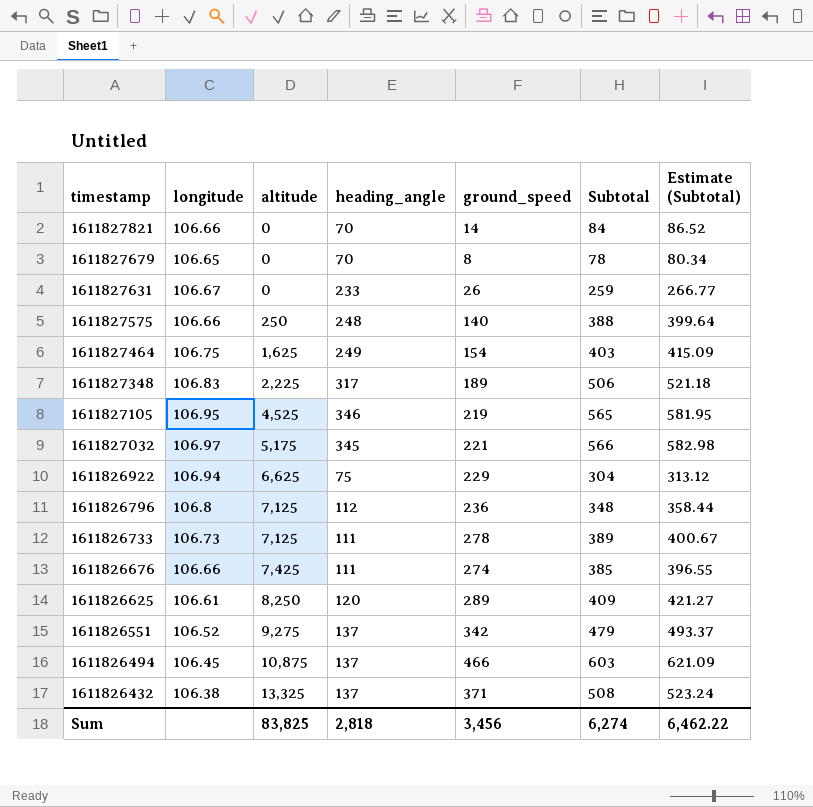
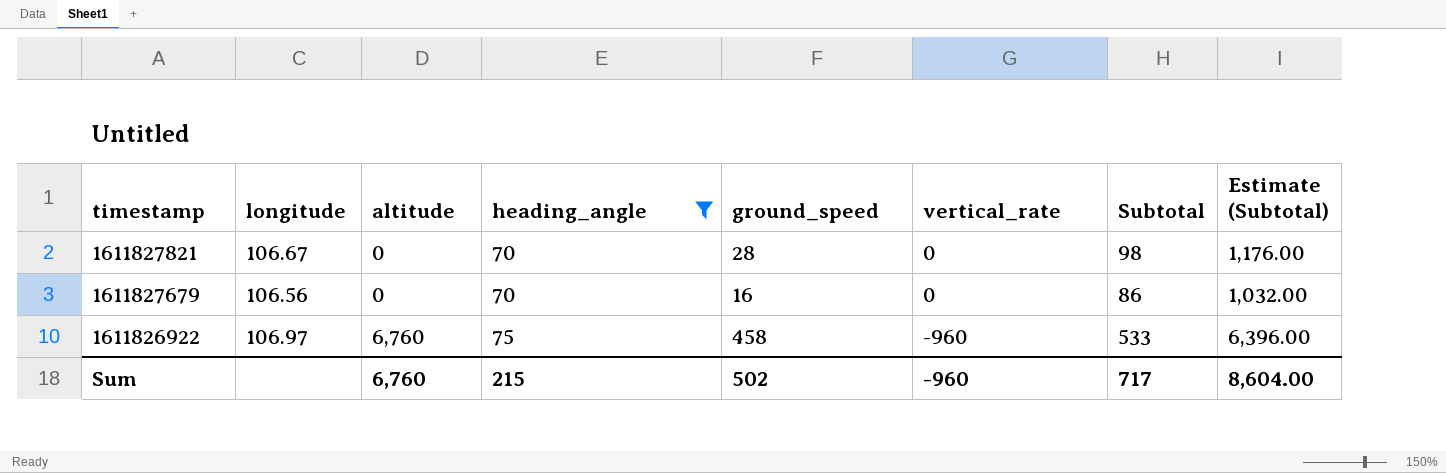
filter: none -> heading_angle <= 75
column vertical_rate | position: none -> 6
column Estimate (Subtotal) | formula: [Subtotal] * 1.03 -> [Subtotal] * 12
1611827821 | longitude: 106.66 -> 106.67
1611827821 | ground_speed: 14 -> 28
1611827821 | Subtotal: 84 -> 98
1611827679 | longitude: 106.65 -> 106.56
1611827679 | ground_speed: 8 -> 16
1611827679 | Subtotal: 78 -> 86
1611826922 | longitude: 106.94 -> 106.97
1611826922 | altitude: 6,625 -> 6,760
1611826922 | ground_speed: 229 -> 458
1611826922 | Subtotal: 304 -> 533
Sum | altitude: 83,825 -> 6,760
Sum | heading_angle: 2,818 -> 215
Sum | ground_speed: 3,456 -> 502
Sum | Subtotal: 6,274 -> 717
Sum | Estimate (Subtotal): 6,462.22 -> 8,604.00

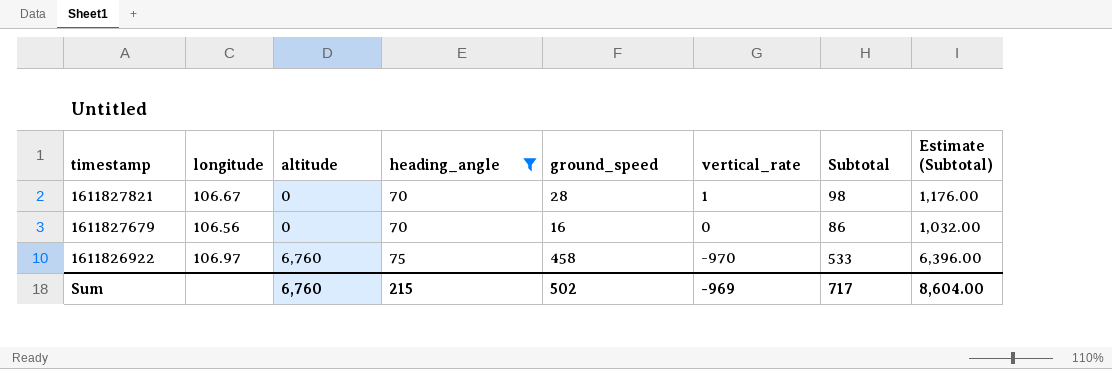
1611827821 | vertical_rate: 0 -> 1
1611826922 | vertical_rate: -960 -> -970
Sum | vertical_rate: -960 -> -969

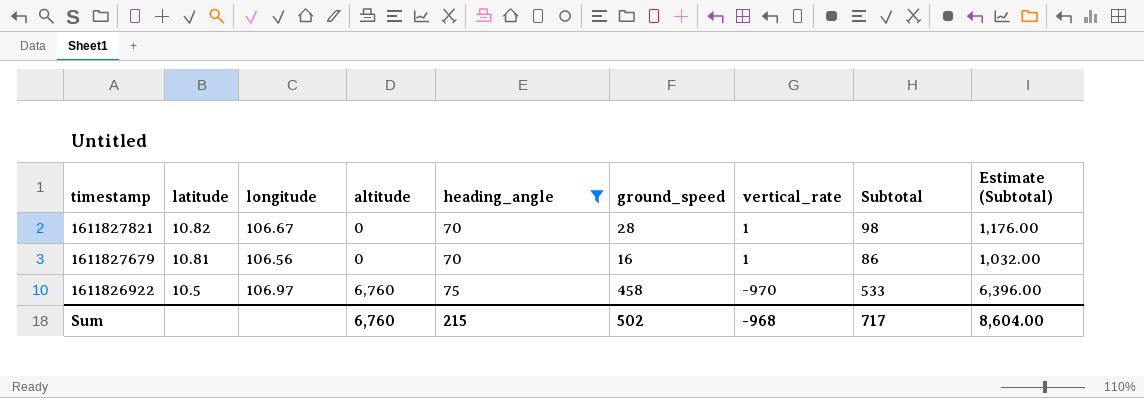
column latitude | position: none -> 2
1611827679 | vertical_rate: 0 -> 1
Sum | vertical_rate: -969 -> -968

